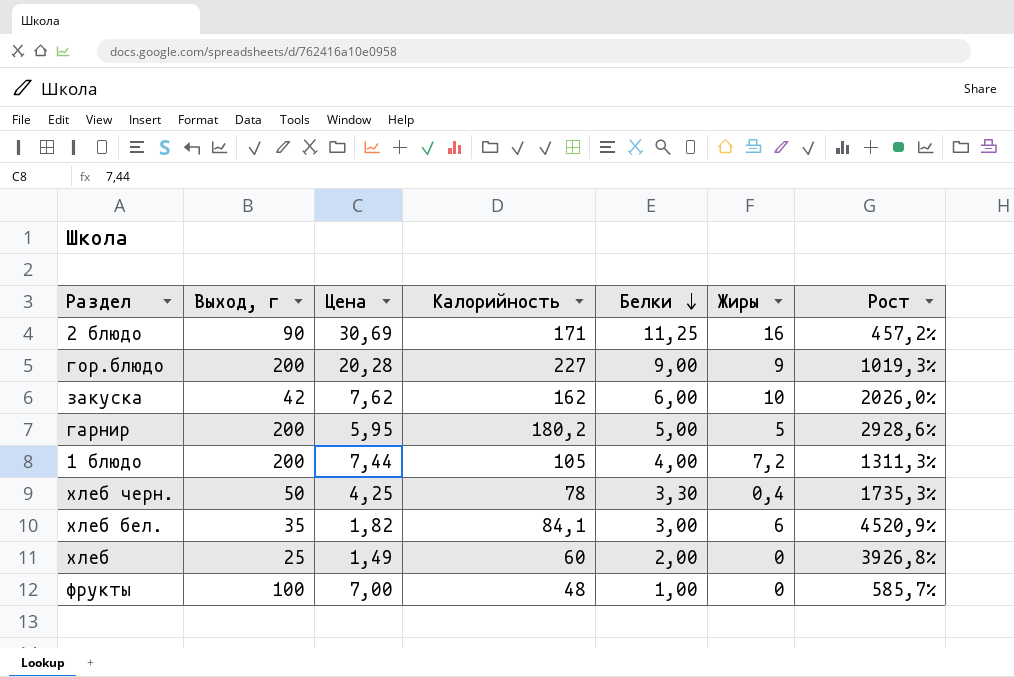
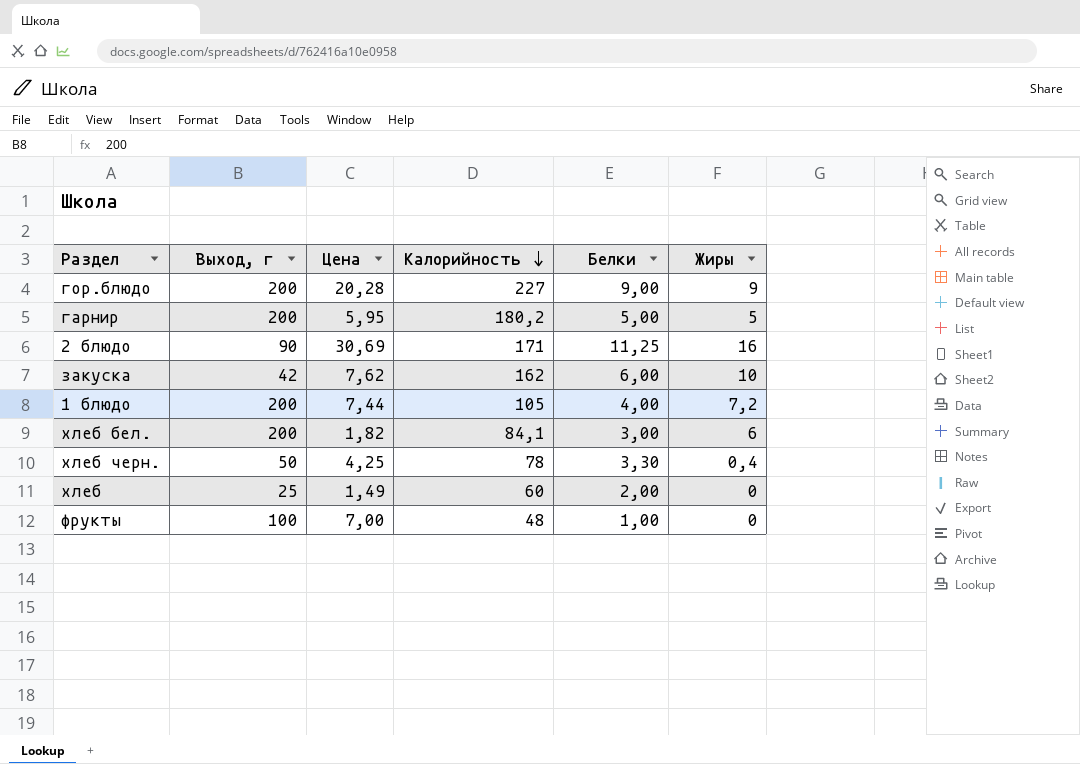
row order: Белки descending -> Калорийность descending
column Рост | formula: ([Калорийность] - [Цена]) / [Цена] -> none
хлеб бел. | Выход, г: 35 -> 200

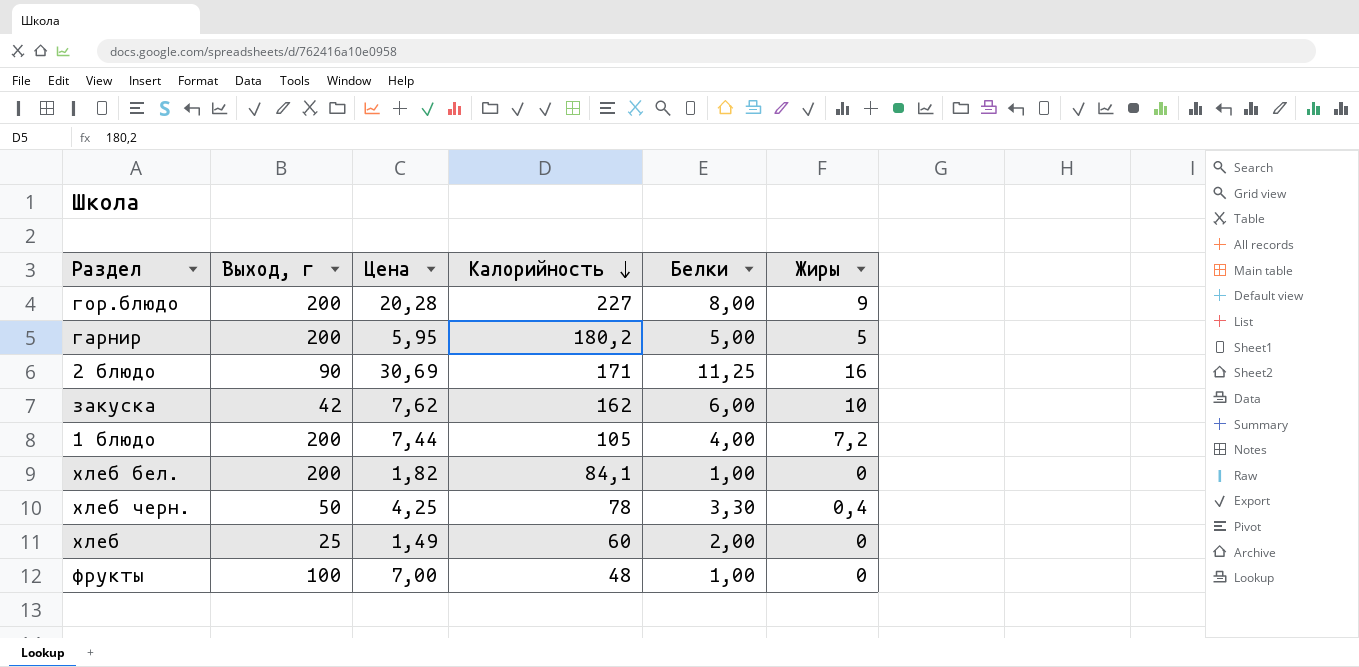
гор.блюдо | Белки: 9,00 -> 8,00
хлеб бел. | Белки: 3,00 -> 1,00
хлеб бел. | Жиры: 6 -> 0

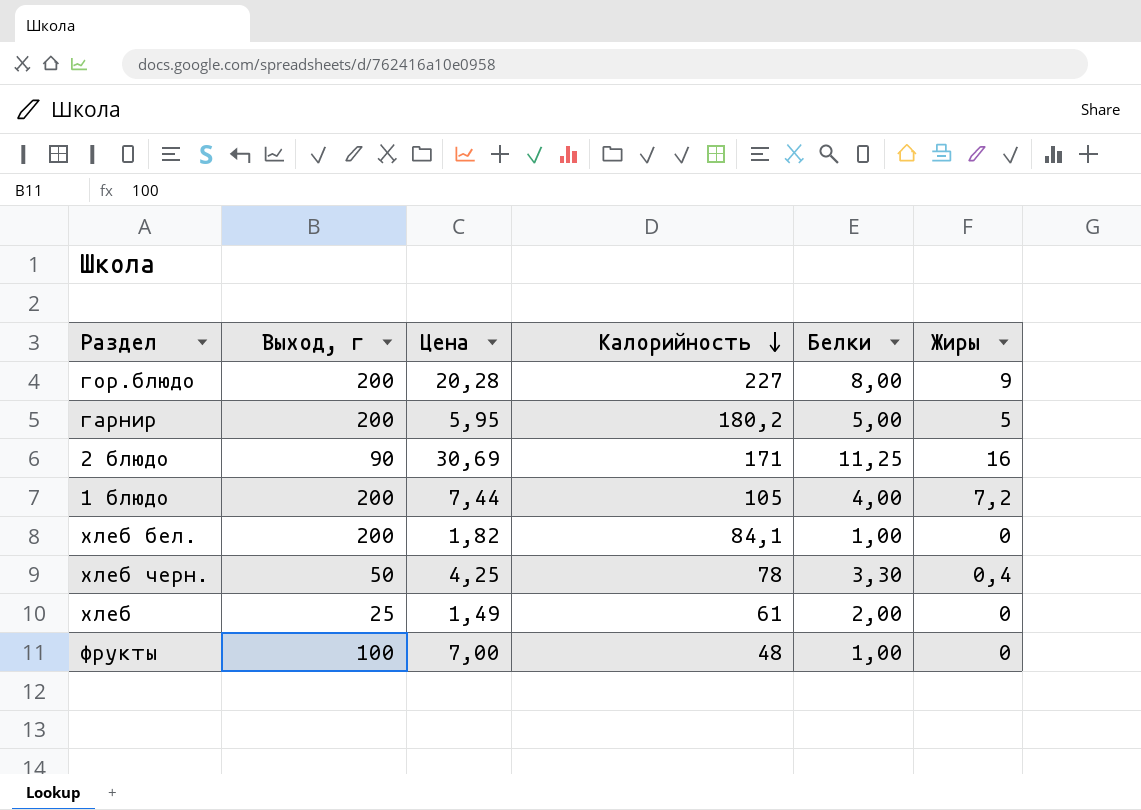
row закуска: 42 | 7,62 | 162 | 6,00 | 10 -> none
хлеб | Калорийность: 60 -> 61

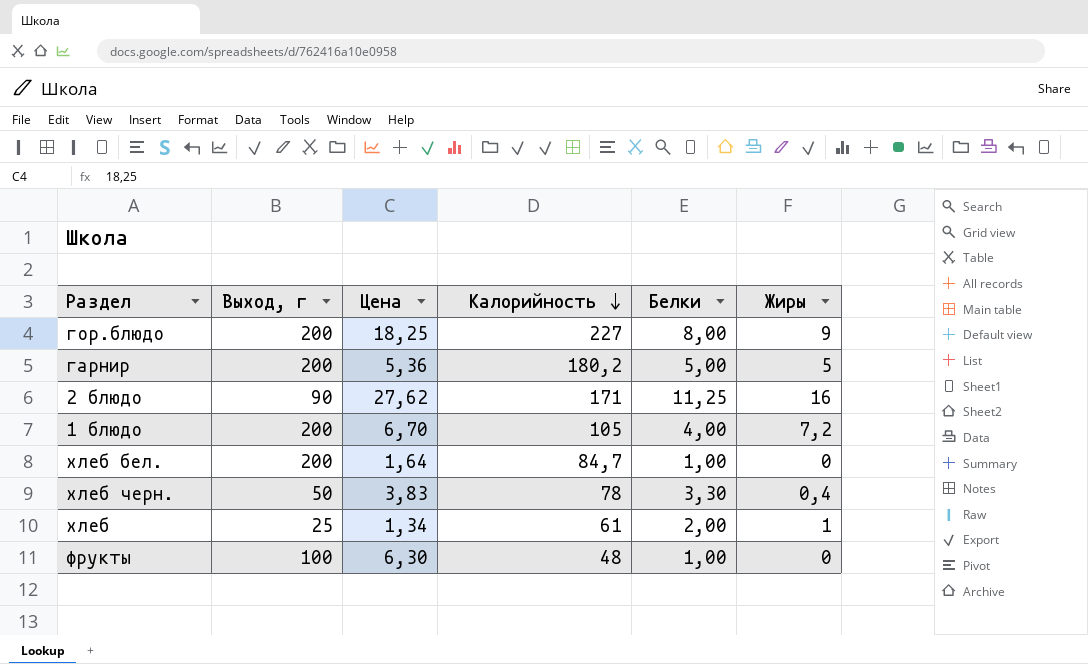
гор.блюдо | Цена: 20,28 -> 18,25
гарнир | Цена: 5,95 -> 5,36
2 блюдо | Цена: 30,69 -> 27,62
1 блюдо | Цена: 7,44 -> 6,70
хлеб бел. | Цена: 1,82 -> 1,64
хлеб бел. | Калорийность: 84,1 -> 84,7
хлеб черн. | Цена: 4,25 -> 3,83
хлеб | Цена: 1,49 -> 1,34
хлеб | Жиры: 0 -> 1
фрукты | Цена: 7,00 -> 6,30

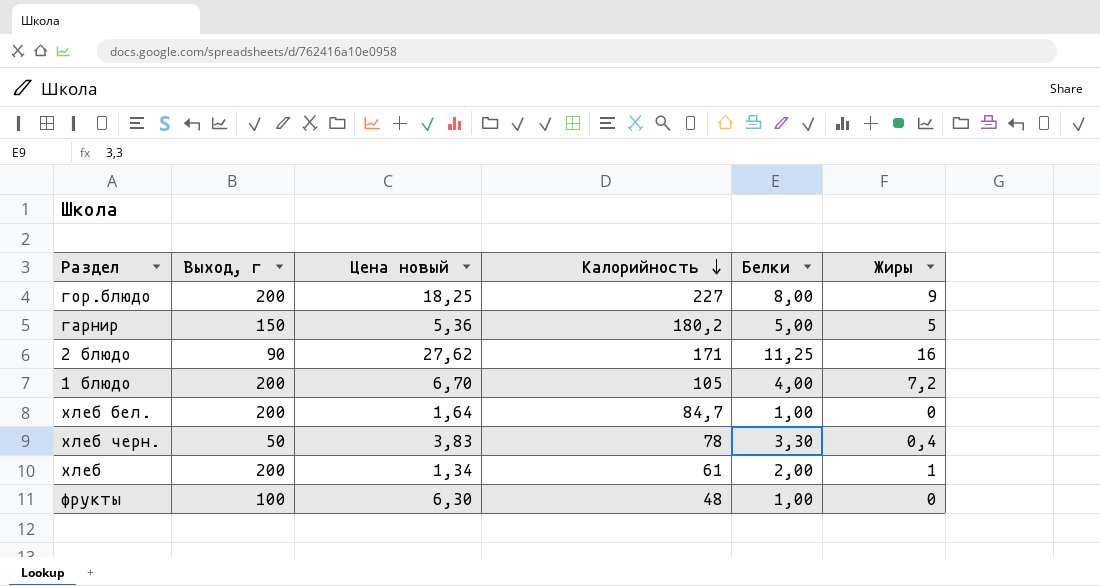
column name: Цена -> Цена новый
гарнир | Выход, г: 200 -> 150
хлеб | Выход, г: 25 -> 200

